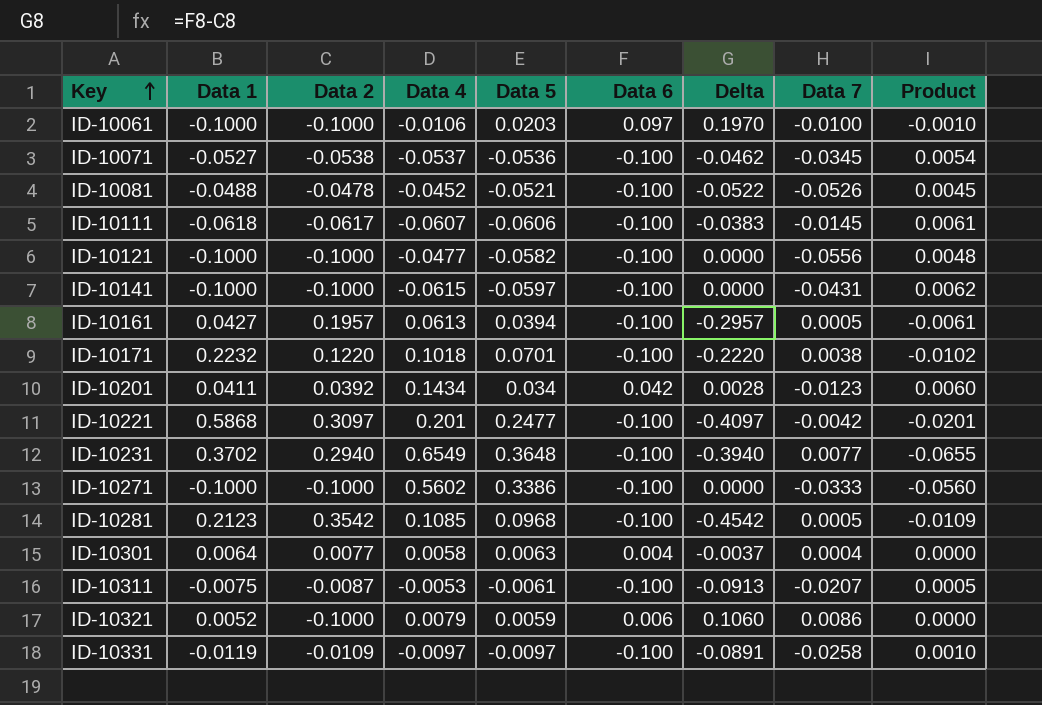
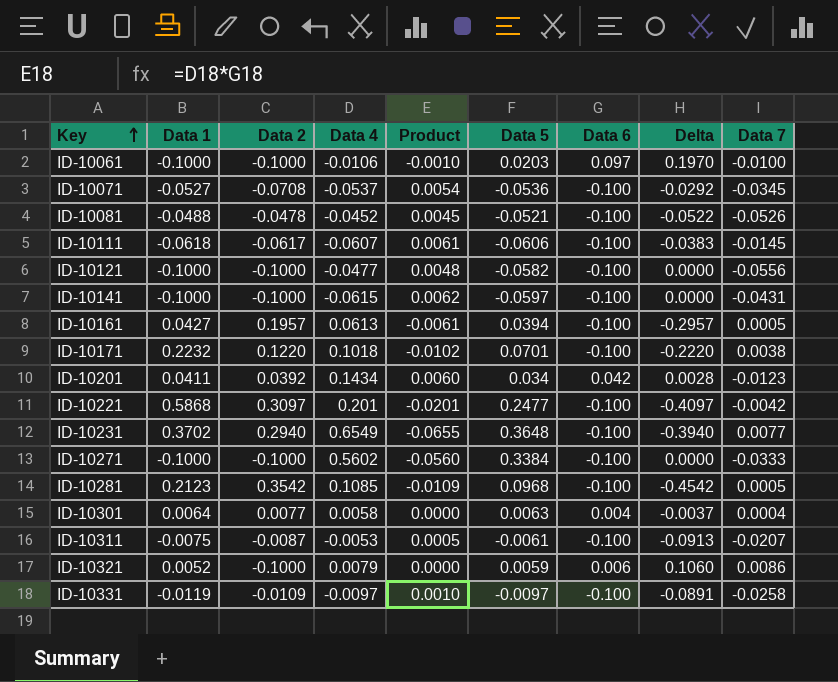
column Product | position: 9 -> 5
ID-10071 | Data 2: -0.0538 -> -0.0708
ID-10071 | Delta: -0.0462 -> -0.0292
ID-10271 | Data 5: 0.3386 -> 0.3384

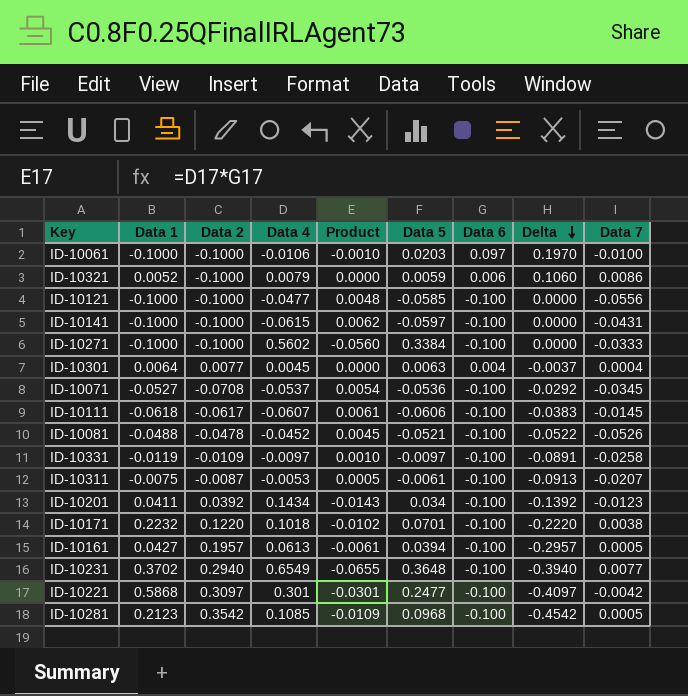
row order: Key ascending -> Delta descending
ID-10121 | Data 5: -0.0582 -> -0.0585
ID-10301 | Data 4: 0.0058 -> 0.0045
ID-10201 | Product: 0.0060 -> -0.0143
ID-10201 | Data 6: 0.042 -> -0.100
ID-10201 | Delta: 0.0028 -> -0.1392
ID-10221 | Data 4: 0.201 -> 0.301
ID-10221 | Product: -0.0201 -> -0.0301

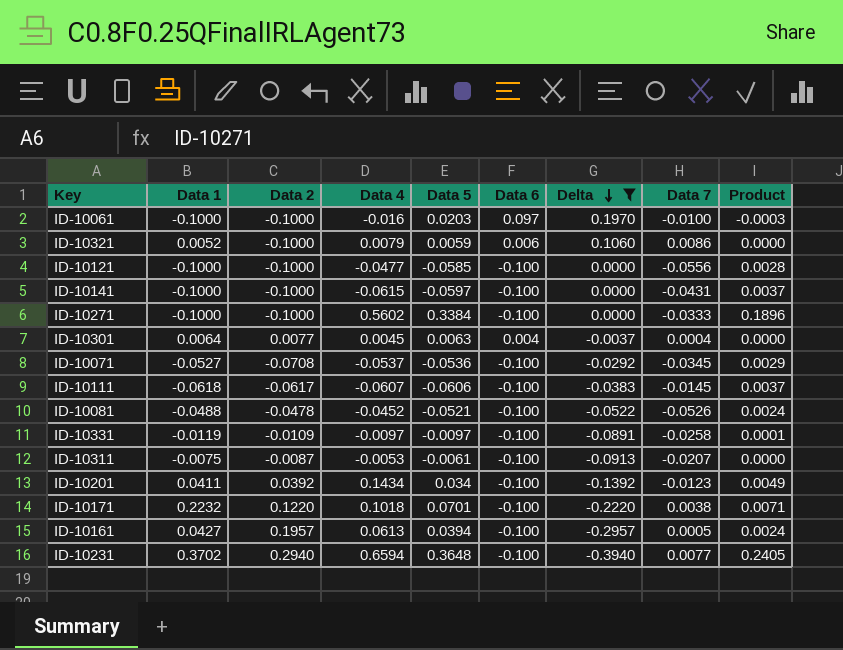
filter: none -> Delta >= -0.3940
column Product | formula: [Data 4] * [Data 6] -> [Data 4] * [Data 5]
column Product | position: 5 -> 9
ID-10061 | Data 4: -0.0106 -> -0.016
ID-10231 | Data 4: 0.6549 -> 0.6594

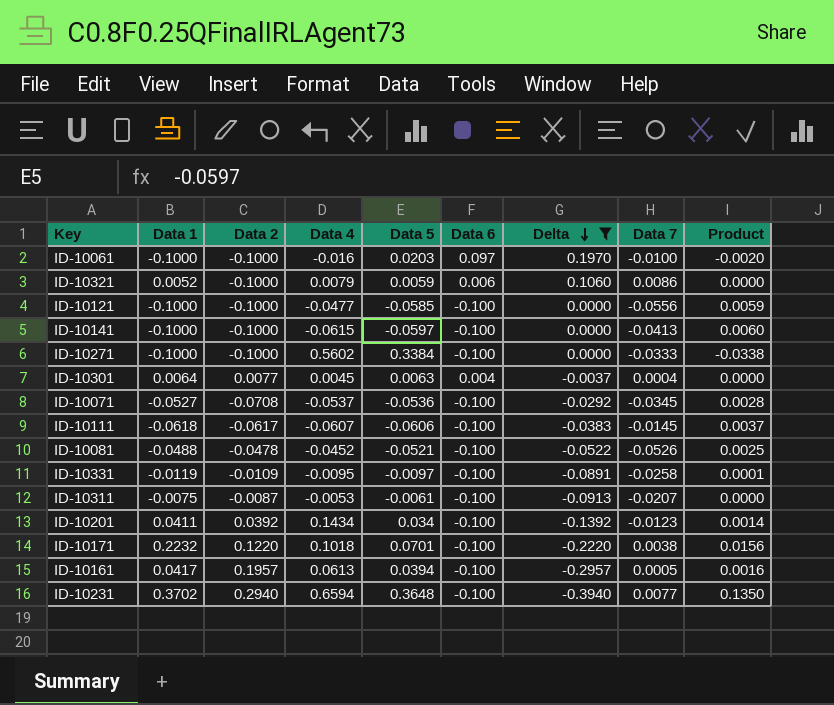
column Product | formula: [Data 4] * [Data 5] -> [Data 1] * [Data 5]
ID-10141 | Data 7: -0.0431 -> -0.0413
ID-10331 | Data 4: -0.0097 -> -0.0095
ID-10161 | Data 1: 0.0427 -> 0.0417

